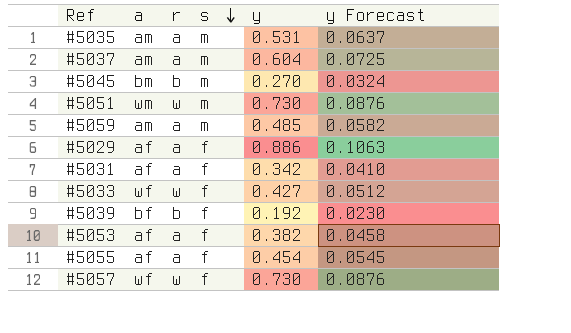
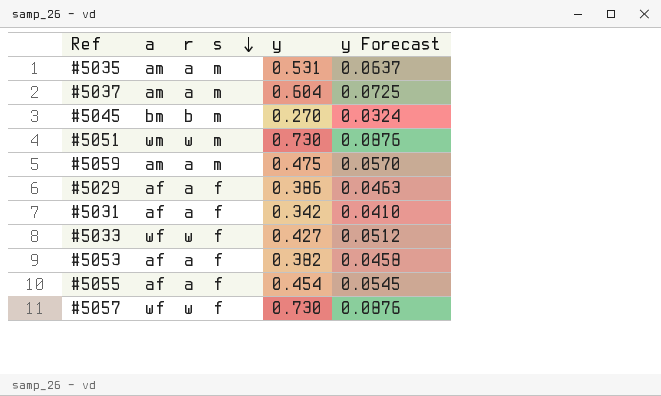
row #5039: bf | b | f | 0.192 | 0.0230 -> none
#5059 | y: 0.485 -> 0.475
#5059 | y Forecast: 0.0582 -> 0.0570
#5029 | y: 0.886 -> 0.386
#5029 | y Forecast: 0.1063 -> 0.0463

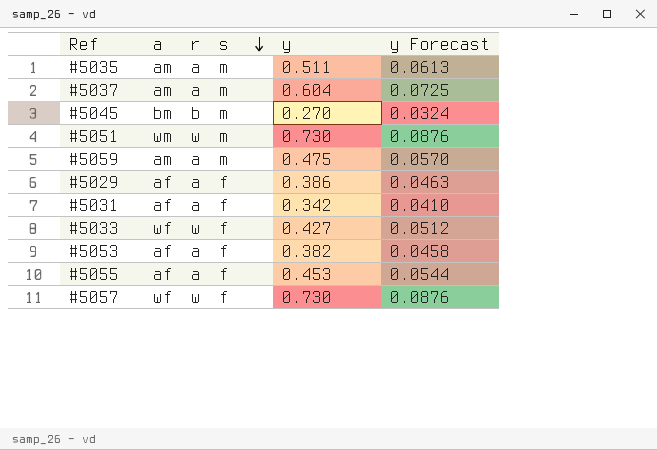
#5035 | y: 0.531 -> 0.511
#5035 | y Forecast: 0.0637 -> 0.0613
#5055 | y: 0.454 -> 0.453
#5055 | y Forecast: 0.0545 -> 0.0544

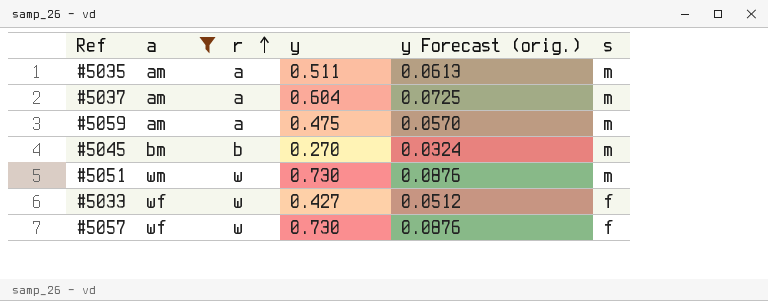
filter: none -> a != af
row order: s descending -> r ascending
column name: y Forecast -> y Forecast (orig.)
column s | position: 4 -> 6

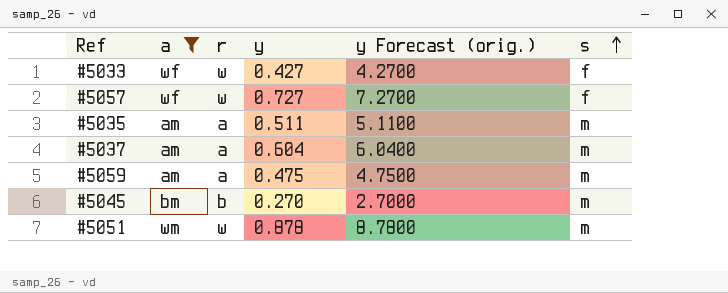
row order: r ascending -> s ascending
column y Forecast (orig.) | formula: [y] * 0.12 -> [y] * 10
#5057 | y: 0.730 -> 0.727
#5051 | y: 0.730 -> 0.878

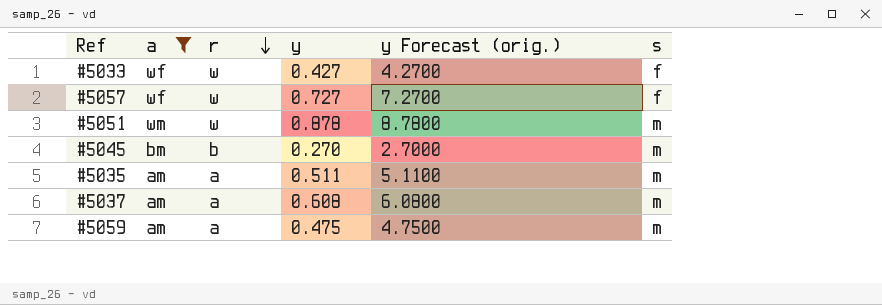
row order: s ascending -> r descending
#5037 | y: 0.604 -> 0.608
#5037 | y Forecast (orig.): 6.0400 -> 6.0800

